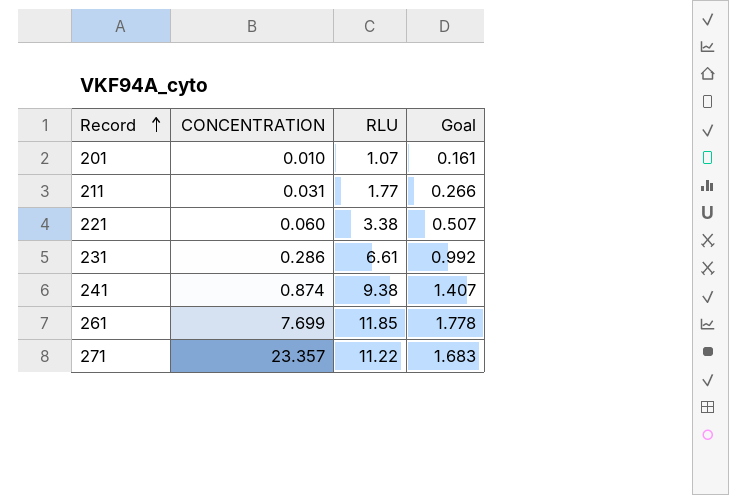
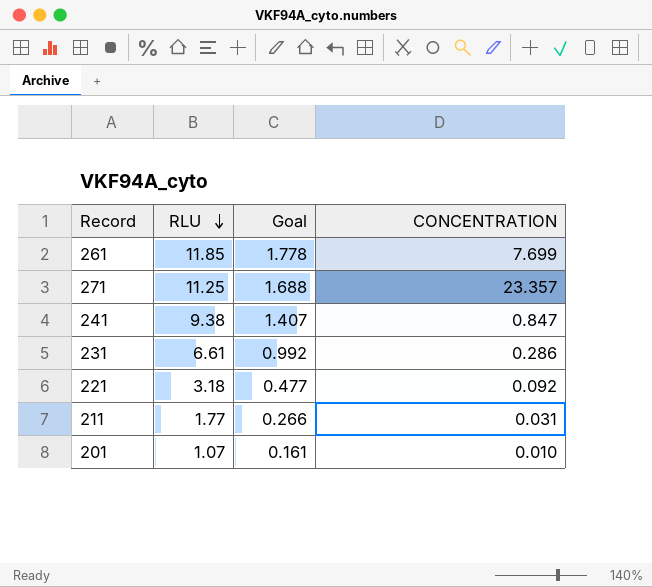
row order: Record ascending -> RLU descending
column CONCENTRATION | position: 2 -> 4
271 | RLU: 11.22 -> 11.25
271 | Goal: 1.683 -> 1.688
241 | CONCENTRATION: 0.874 -> 0.847
221 | RLU: 3.38 -> 3.18
221 | Goal: 0.507 -> 0.477
221 | CONCENTRATION: 0.060 -> 0.092

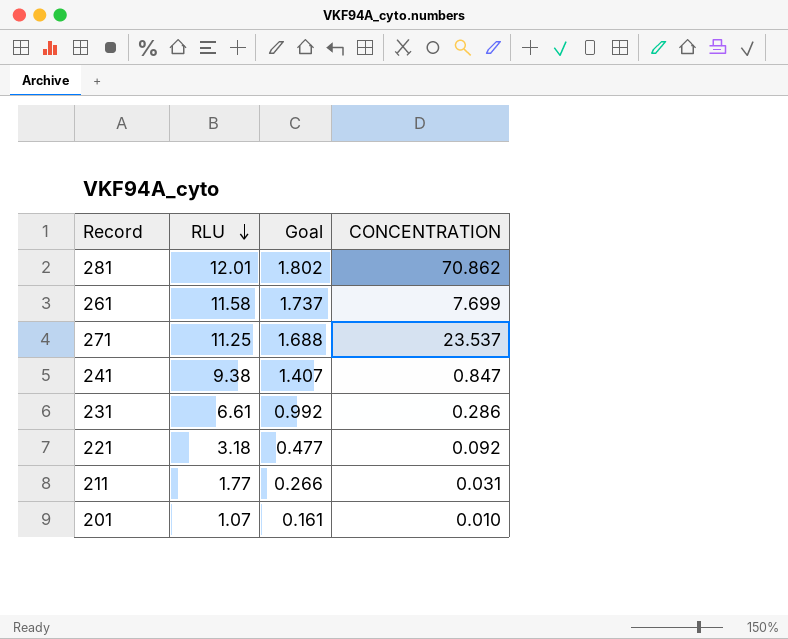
row 281: none -> 12.01 | 1.802 | 70.862
261 | RLU: 11.85 -> 11.58
261 | Goal: 1.778 -> 1.737
271 | CONCENTRATION: 23.357 -> 23.537

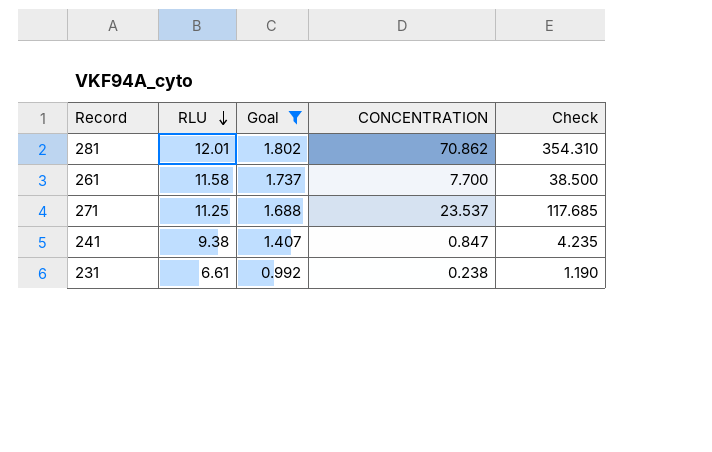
filter: none -> Goal >= 0.992
column Check | formula: none -> [CONCENTRATION] * 5
261 | CONCENTRATION: 7.699 -> 7.700
231 | CONCENTRATION: 0.286 -> 0.238

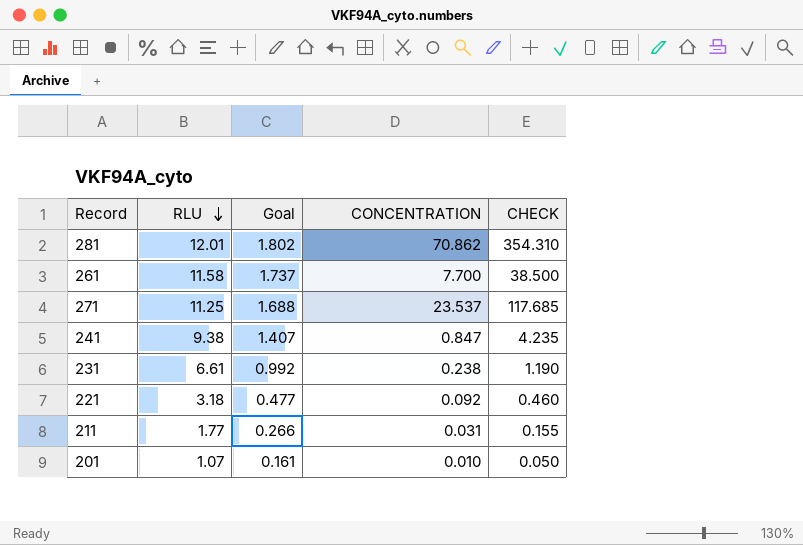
filter: Goal >= 0.992 -> none
column name: Check -> CHECK

